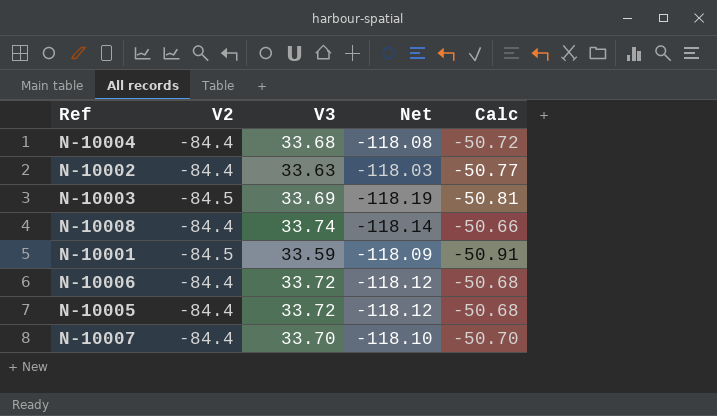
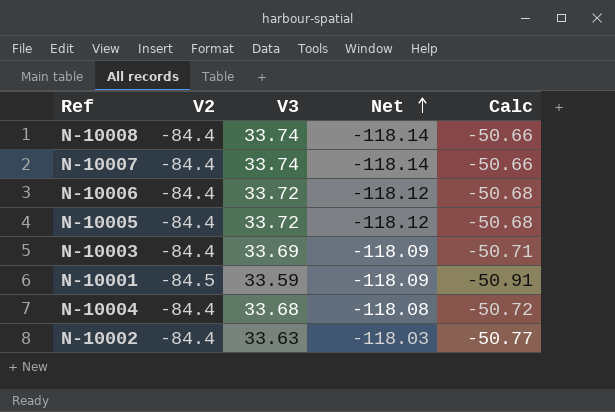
row order: none -> Net ascending
N-10007 | V3: 33.70 -> 33.74
N-10007 | Net: -118.10 -> -118.14
N-10007 | Calc: -50.70 -> -50.66
N-10003 | V2: -84.5 -> -84.4
N-10003 | Net: -118.19 -> -118.09
N-10003 | Calc: -50.81 -> -50.71

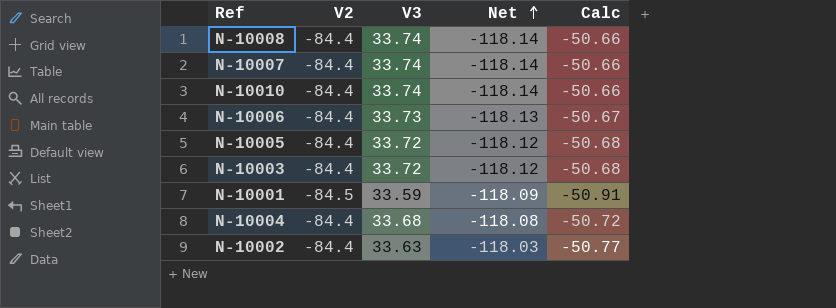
row N-10010: none -> -84.4 | 33.74 | -118.14 | -50.66
N-10006 | V3: 33.72 -> 33.73
N-10006 | Net: -118.12 -> -118.13
N-10006 | Calc: -50.68 -> -50.67
N-10003 | V3: 33.69 -> 33.72
N-10003 | Net: -118.09 -> -118.12
N-10003 | Calc: -50.71 -> -50.68

